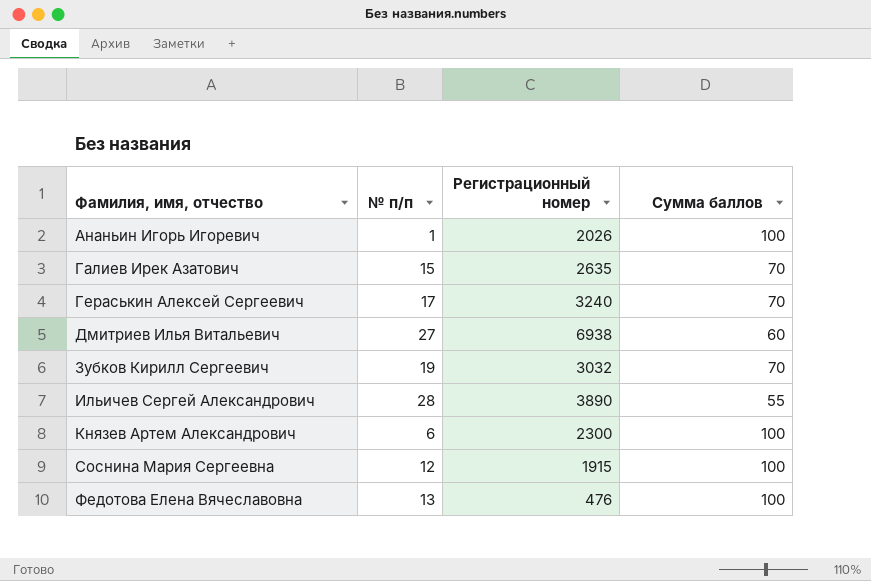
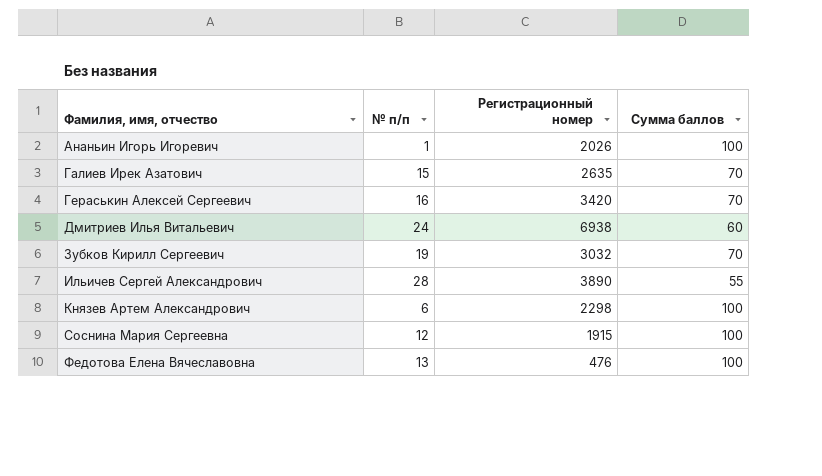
Гераськин Алексей Сергеевич | № п/п: 17 -> 16
Гераськин Алексей Сергеевич | Регистрационный номер: 3240 -> 3420
Дмитриев Илья Витальевич | № п/п: 27 -> 24
Князев Артем Александрович | Регистрационный номер: 2300 -> 2298

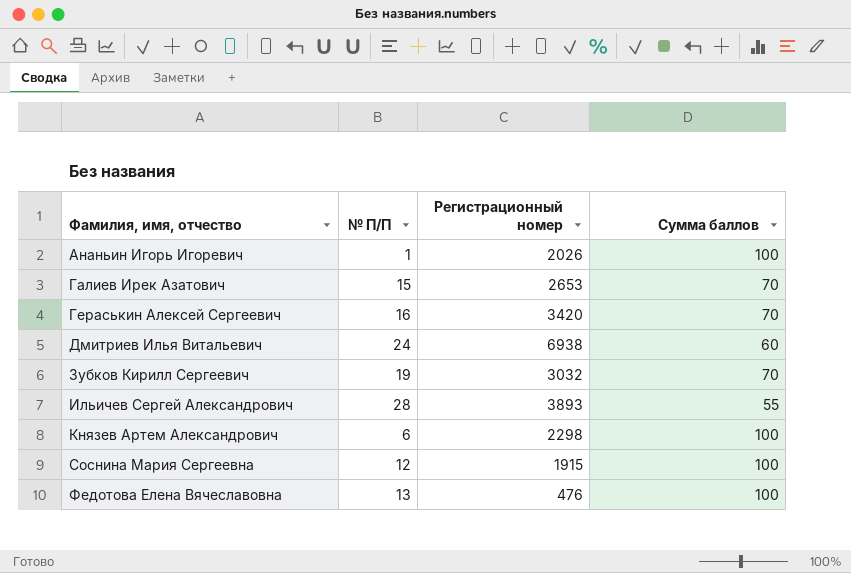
column name: № п/п -> № П/П
Галиев Ирек Азатович | Регистрационный номер: 2635 -> 2653
Ильичев Сергей Александрович | Регистрационный номер: 3890 -> 3893

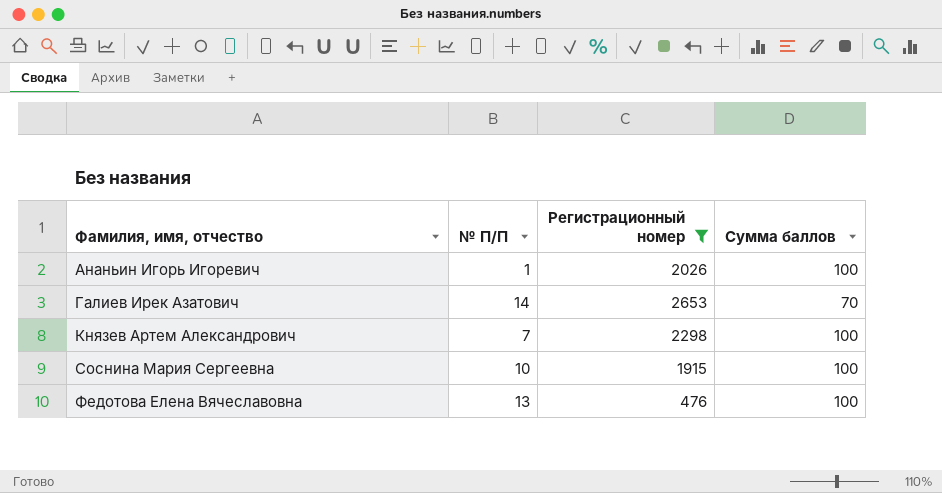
filter: none -> Регистрационный номер <= 2653
Галиев Ирек Азатович | № П/П: 15 -> 14
Князев Артем Александрович | № П/П: 6 -> 7
Соснина Мария Сергеевна | № П/П: 12 -> 10

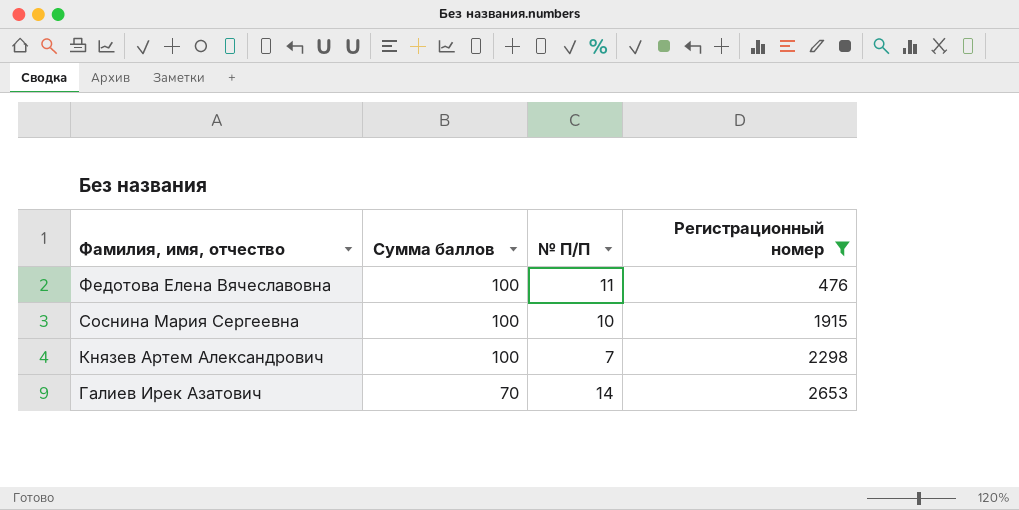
row order: Фамилия, имя, отчество ascending -> Фамилия, имя, отчество descending
column Сумма баллов | position: 4 -> 2
row Ананьин Игорь Игоревич: 1 | 2026 | 100 -> none
Федотова Елена Вячеславовна | № П/П: 13 -> 11

